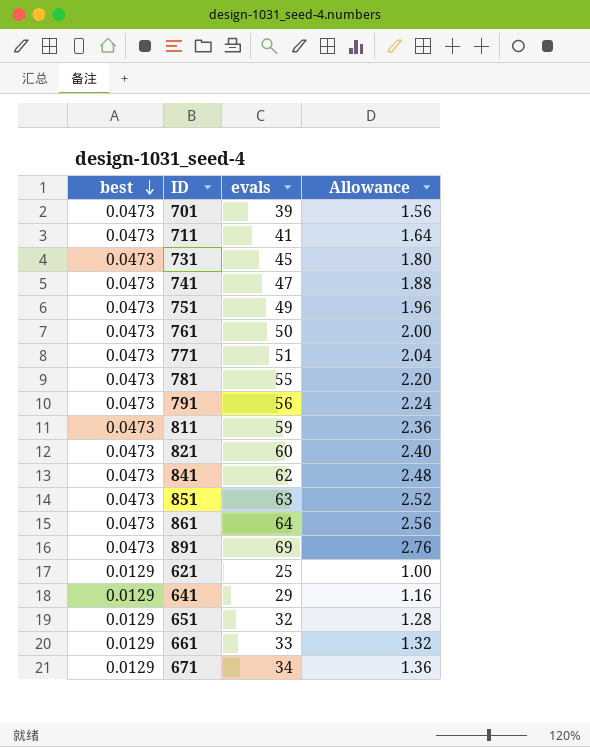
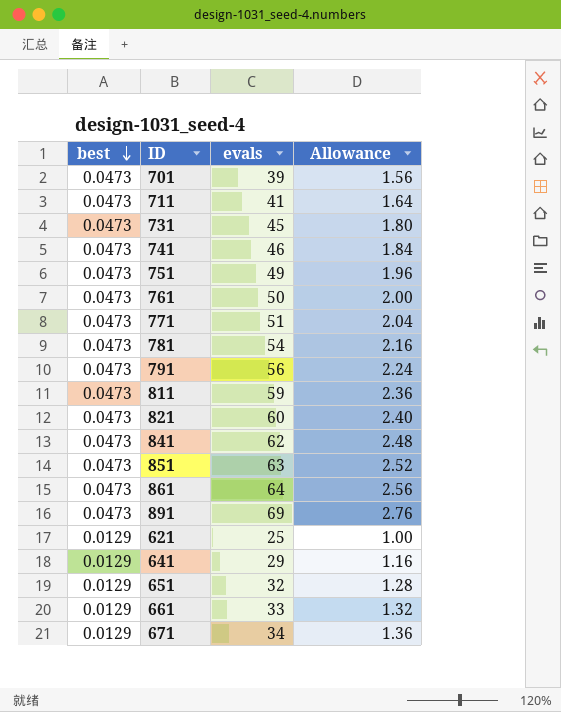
741 | evals: 47 -> 46
741 | Allowance: 1.88 -> 1.84
781 | evals: 55 -> 54
781 | Allowance: 2.20 -> 2.16

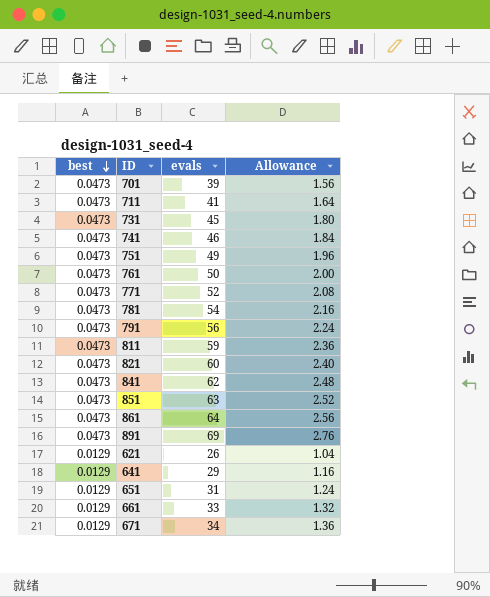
771 | evals: 51 -> 52
771 | Allowance: 2.04 -> 2.08
621 | evals: 25 -> 26
621 | Allowance: 1.00 -> 1.04
651 | evals: 32 -> 31
651 | Allowance: 1.28 -> 1.24

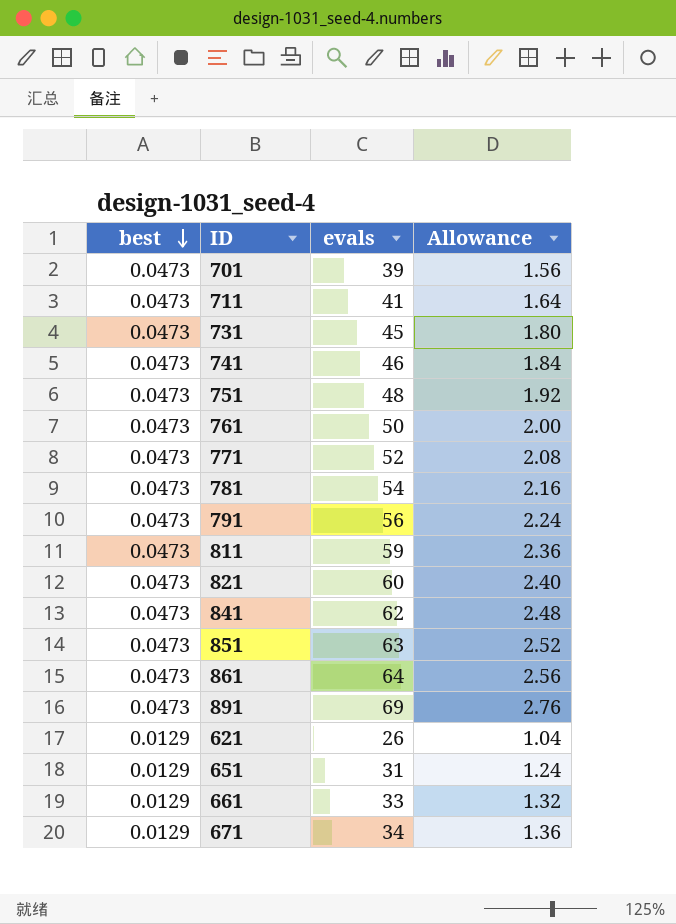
row 641: 0.0129 | 29 | 1.16 -> none
751 | evals: 49 -> 48
751 | Allowance: 1.96 -> 1.92

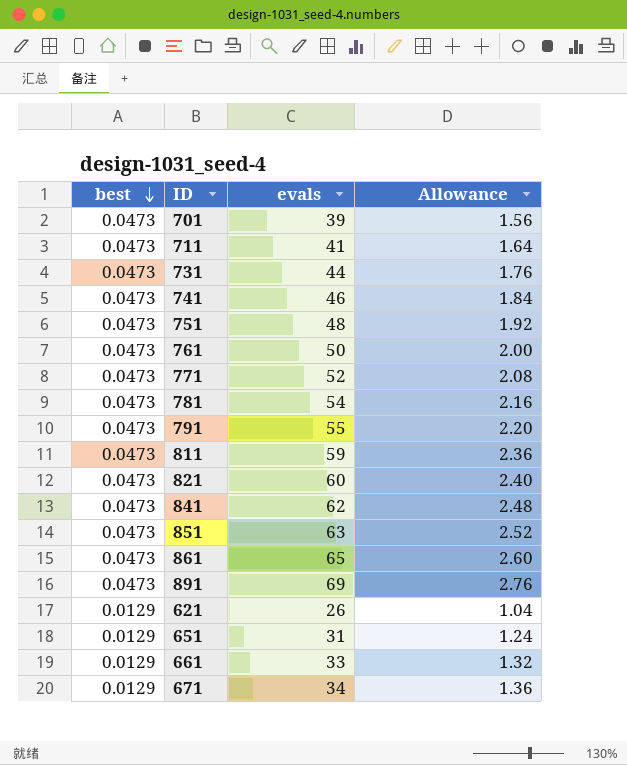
731 | evals: 45 -> 44
731 | Allowance: 1.80 -> 1.76
791 | evals: 56 -> 55
791 | Allowance: 2.24 -> 2.20
861 | evals: 64 -> 65
861 | Allowance: 2.56 -> 2.60

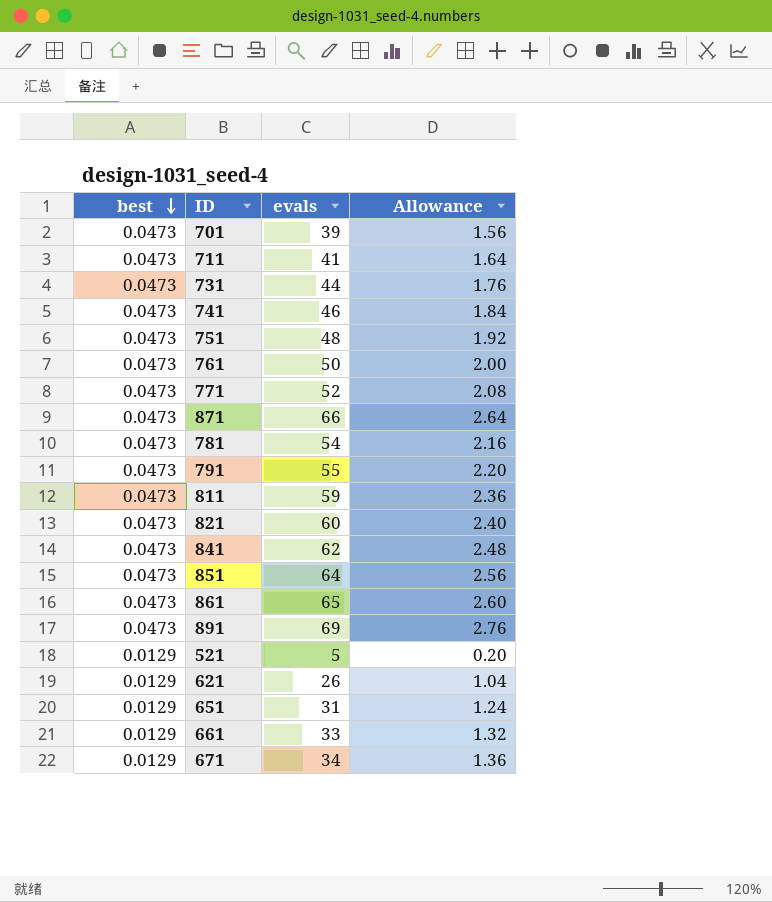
row 871: none -> 0.0473 | 66 | 2.64
851 | evals: 63 -> 64
851 | Allowance: 2.52 -> 2.56
row 521: none -> 0.0129 | 5 | 0.20

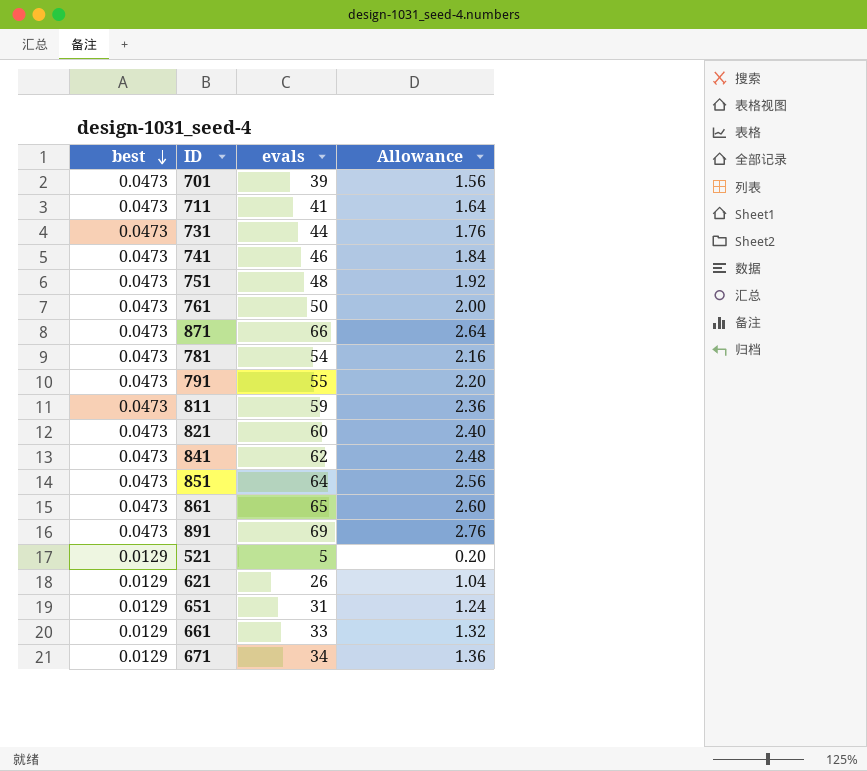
row 771: 0.0473 | 52 | 2.08 -> none

